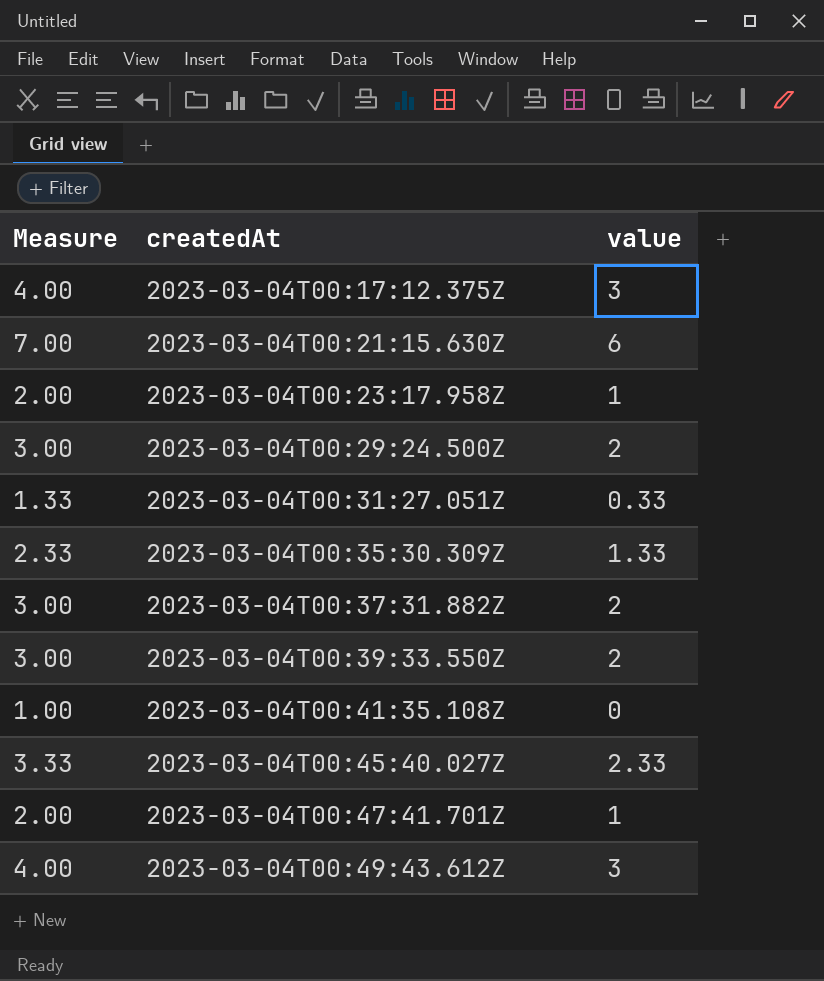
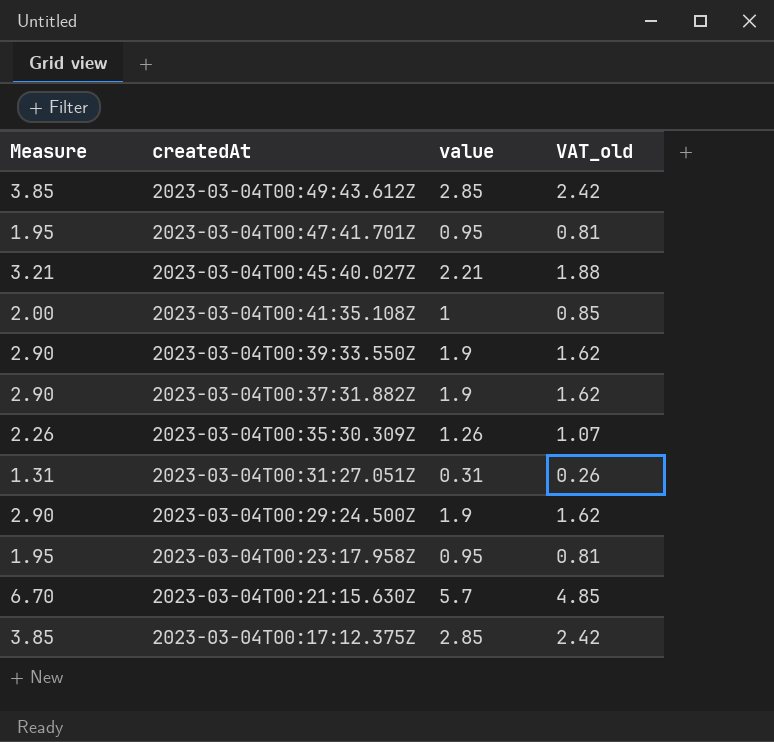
row order: createdAt ascending -> createdAt descending
column VAT_old | formula: none -> [value] * 0.85
2023-03-04T00:49:43.612Z | Measure: 4.00 -> 3.85
2023-03-04T00:49:43.612Z | value: 3 -> 2.85
2023-03-04T00:47:41.701Z | Measure: 2.00 -> 1.95
2023-03-04T00:47:41.701Z | value: 1 -> 0.95
2023-03-04T00:45:40.027Z | Measure: 3.33 -> 3.21
2023-03-04T00:45:40.027Z | value: 2.33 -> 2.21
2023-03-04T00:41:35.108Z | Measure: 1.00 -> 2.00
2023-03-04T00:41:35.108Z | value: 0 -> 1
2023-03-04T00:39:33.550Z | Measure: 3.00 -> 2.90
2023-03-04T00:39:33.550Z | value: 2 -> 1.9
2023-03-04T00:37:31.882Z | Measure: 3.00 -> 2.90
2023-03-04T00:37:31.882Z | value: 2 -> 1.9
2023-03-04T00:35:30.309Z | Measure: 2.33 -> 2.26
2023-03-04T00:35:30.309Z | value: 1.33 -> 1.26
2023-03-04T00:31:27.051Z | Measure: 1.33 -> 1.31
2023-03-04T00:31:27.051Z | value: 0.33 -> 0.31
2023-03-04T00:29:24.500Z | Measure: 3.00 -> 2.90
2023-03-04T00:29:24.500Z | value: 2 -> 1.9
2023-03-04T00:23:17.958Z | Measure: 2.00 -> 1.95
2023-03-04T00:23:17.958Z | value: 1 -> 0.95
2023-03-04T00:21:15.630Z | Measure: 7.00 -> 6.70
2023-03-04T00:21:15.630Z | value: 6 -> 5.7
2023-03-04T00:17:12.375Z | Measure: 4.00 -> 3.85
2023-03-04T00:17:12.375Z | value: 3 -> 2.85

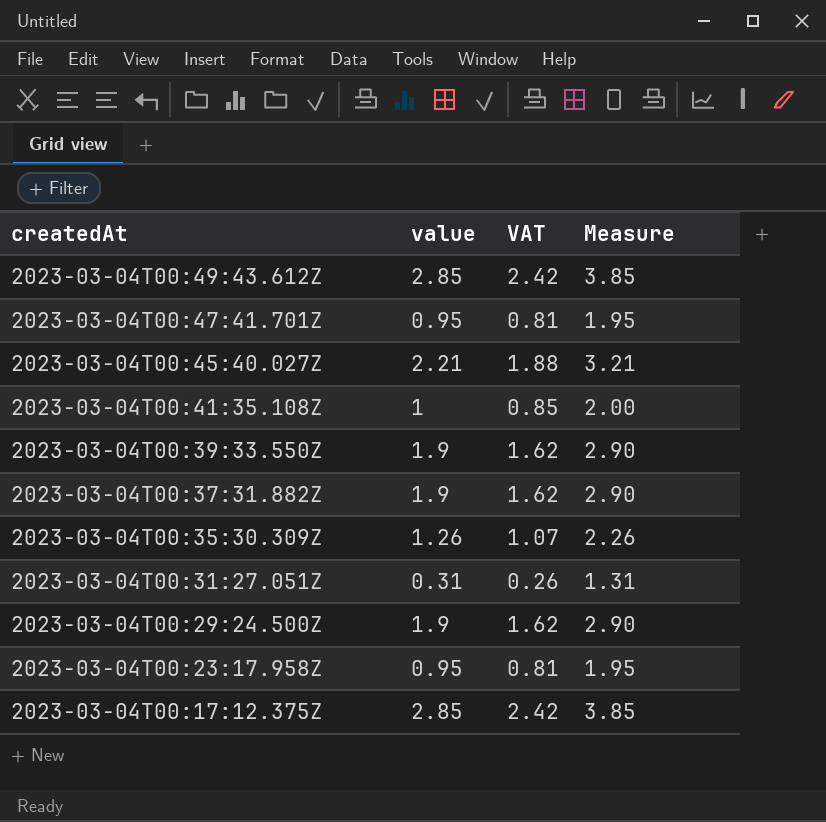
column name: VAT_old -> VAT
column Measure | position: 1 -> 4
row 2023-03-04T00:21:15.630Z: 6.70 | 5.7 | 4.85 -> none

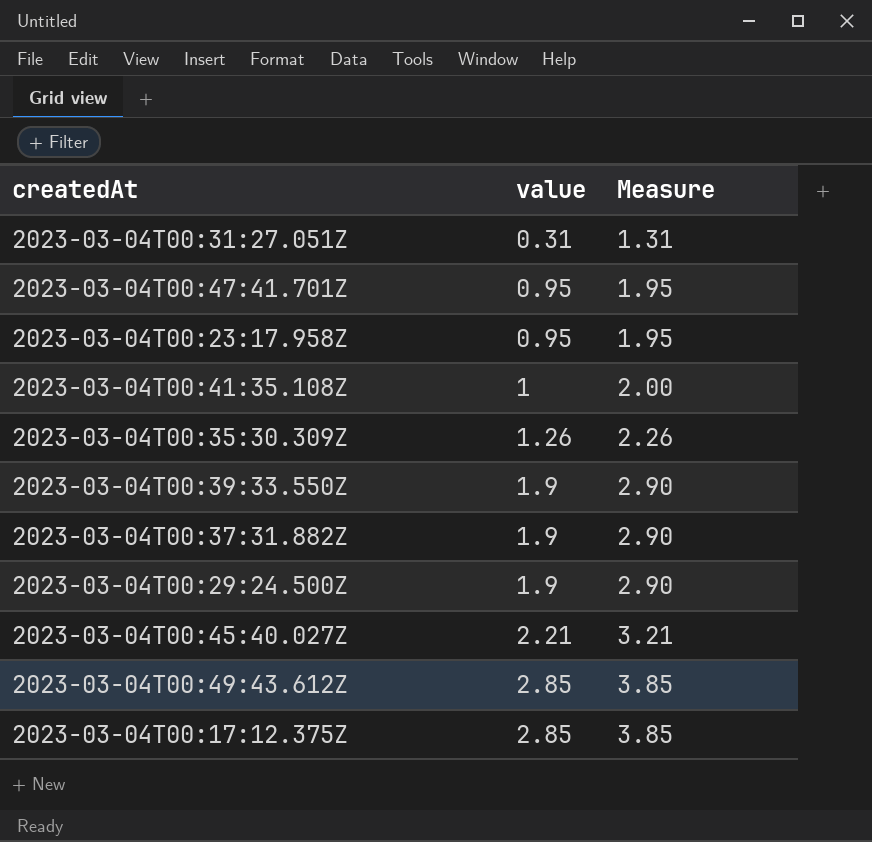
row order: createdAt descending -> value ascending
column VAT | formula: [value] * 0.85 -> none

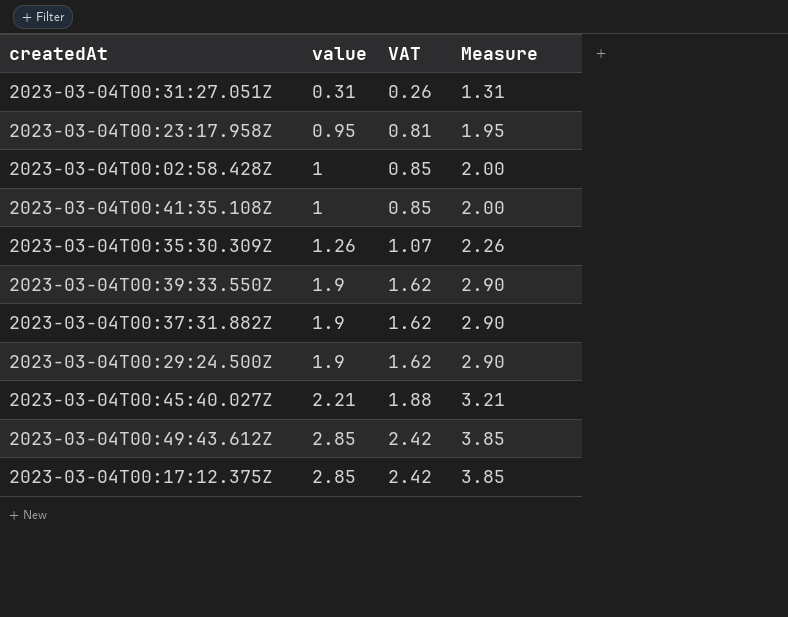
column VAT | formula: none -> [value] * 0.85
row 2023-03-04T00:47:41.701Z: 0.95 | 1.95 -> none
row 2023-03-04T00:02:58.428Z: none -> 1 | 0.85 | 2.00

